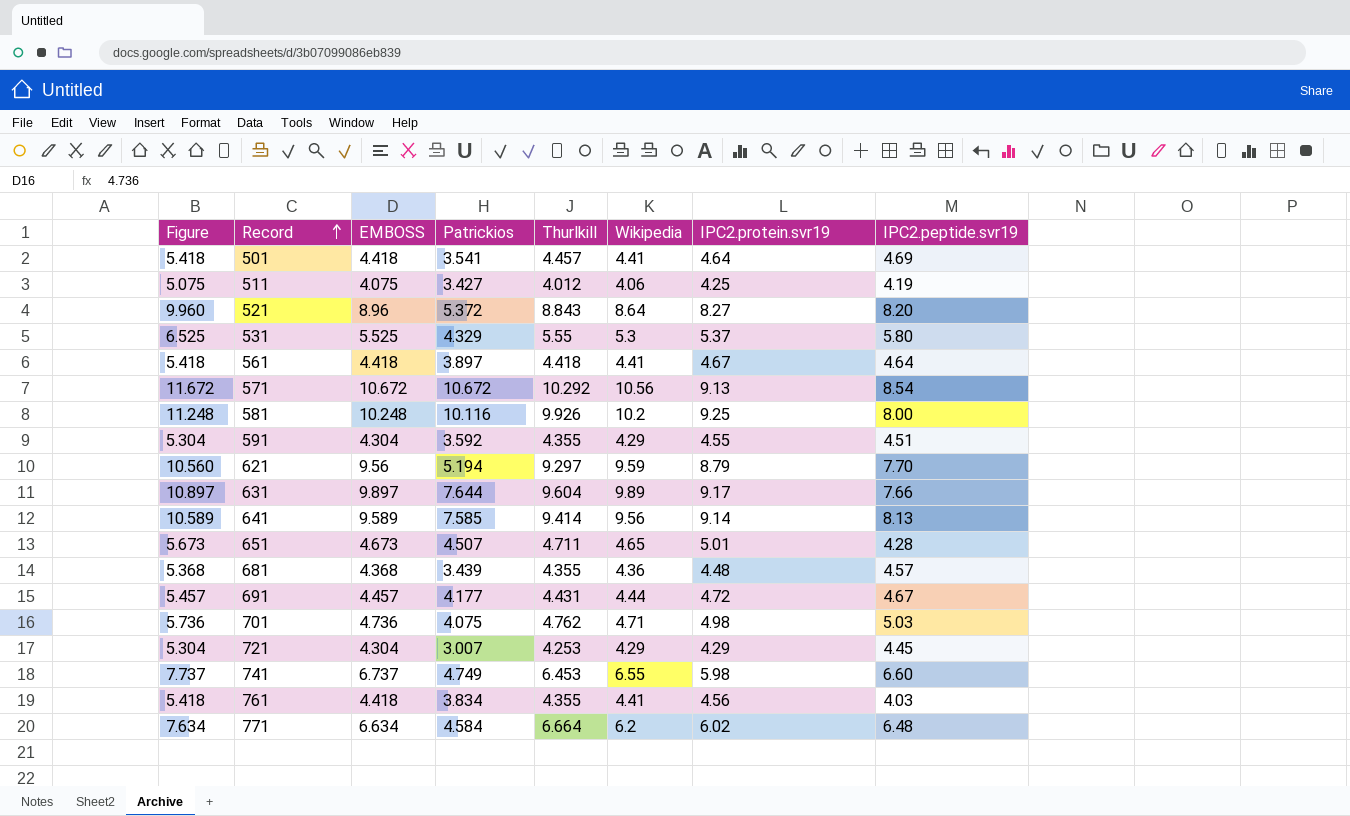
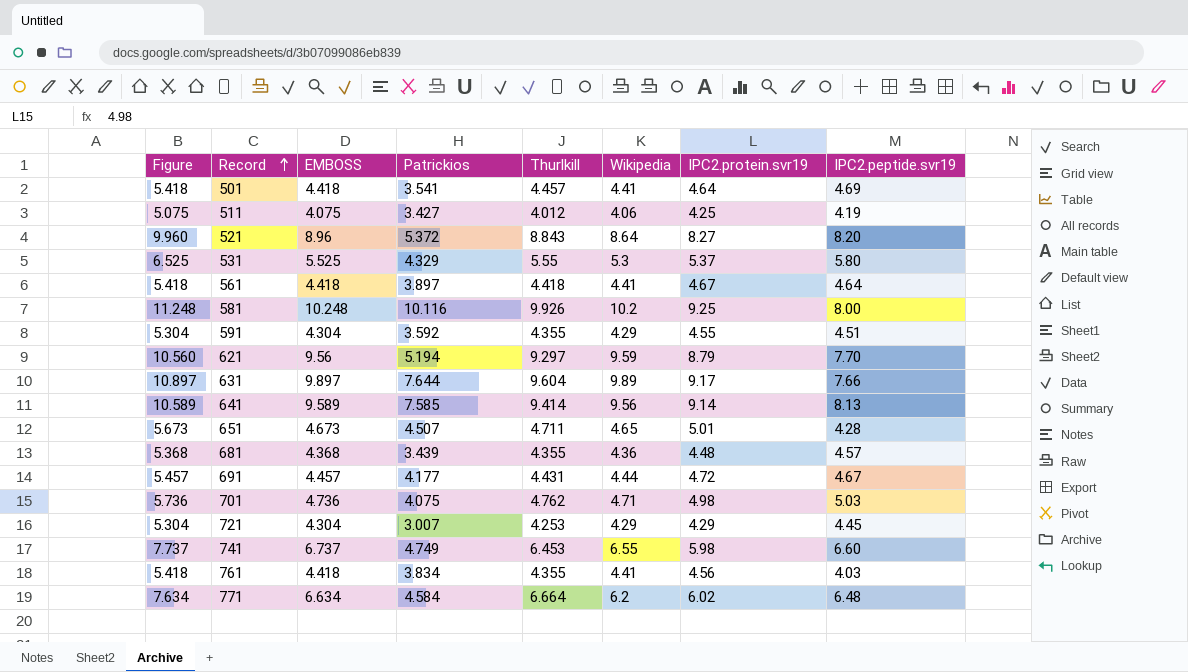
row 571: 11.672 | 10.672 | 10.672 | 10.292 | 10.56 | 9.13 | 8.54 -> none

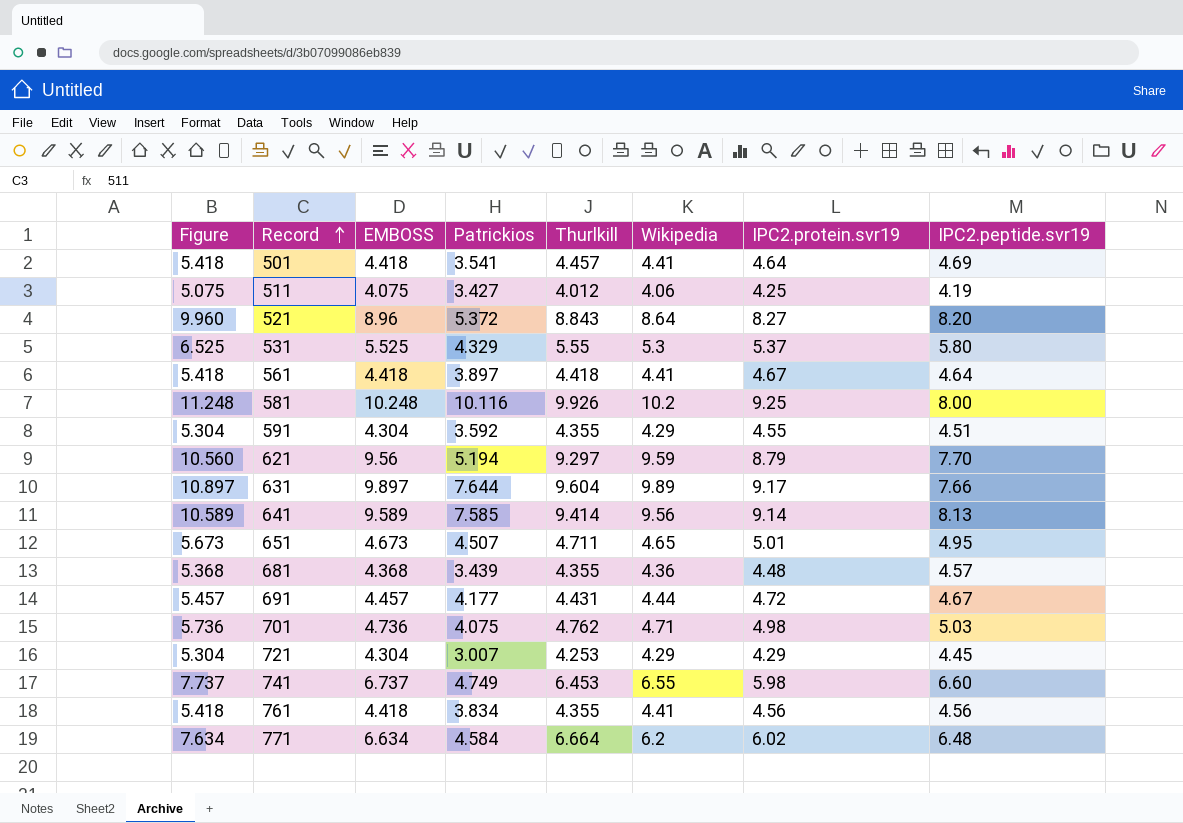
651 | IPC2.peptide.svr19: 4.28 -> 4.95
761 | IPC2.peptide.svr19: 4.03 -> 4.56

